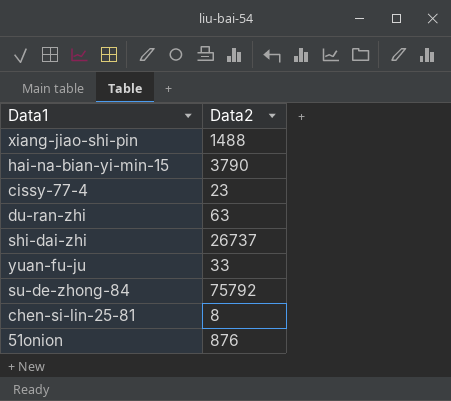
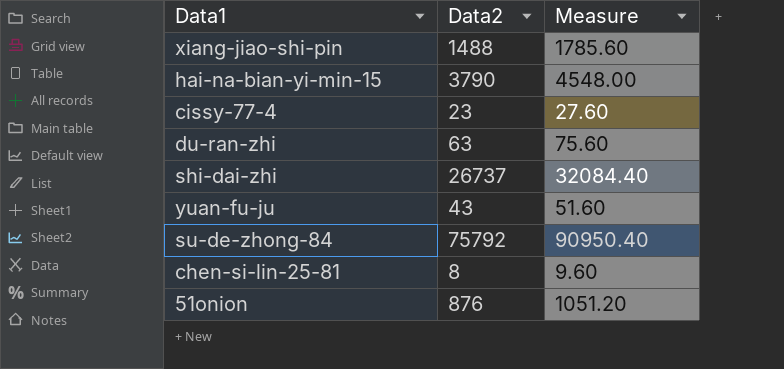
column Measure | formula: none -> [Data2] * 1.2
yuan-fu-ju | Data2: 33 -> 43

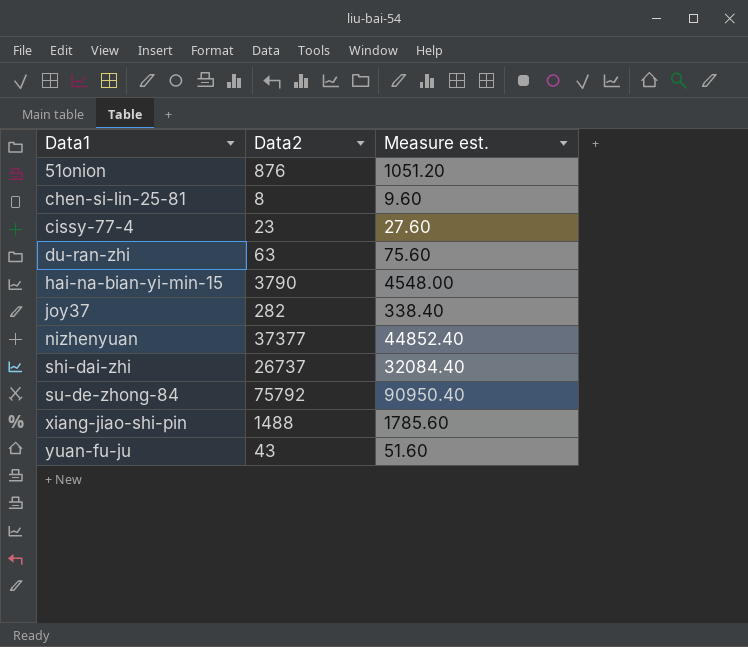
row order: none -> Data1 ascending
column name: Measure -> Measure est.
row joy37: none -> 282 | 338.40
row nizhenyuan: none -> 37377 | 44852.40

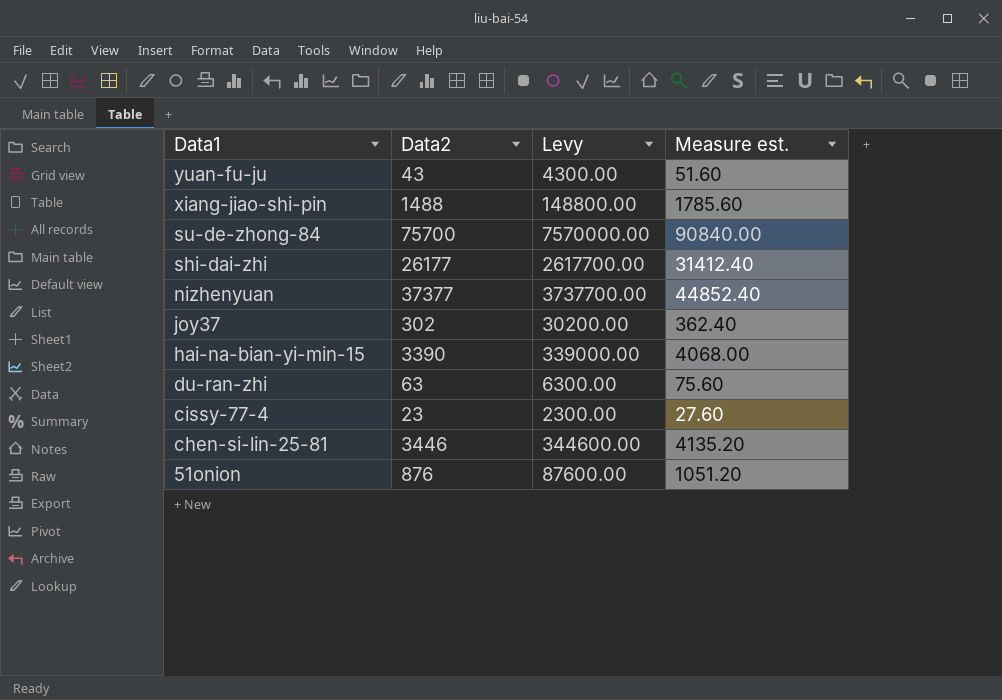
row order: Data1 ascending -> Data1 descending
column Levy | formula: none -> [Data2] * 100
su-de-zhong-84 | Data2: 75792 -> 75700
su-de-zhong-84 | Measure est.: 90950.40 -> 90840.00
shi-dai-zhi | Data2: 26737 -> 26177
shi-dai-zhi | Measure est.: 32084.40 -> 31412.40
joy37 | Data2: 282 -> 302
joy37 | Measure est.: 338.40 -> 362.40
hai-na-bian-yi-min-15 | Data2: 3790 -> 3390
hai-na-bian-yi-min-15 | Measure est.: 4548.00 -> 4068.00
chen-si-lin-25-81 | Data2: 8 -> 3446
chen-si-lin-25-81 | Measure est.: 9.60 -> 4135.20

